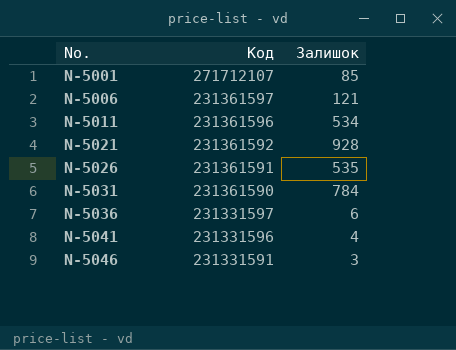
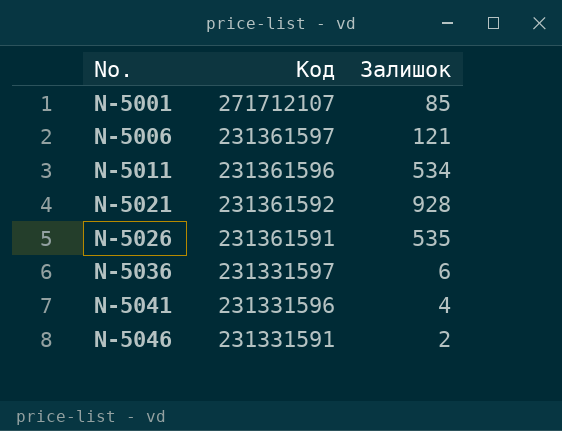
row N-5031: 231361590 | 784 -> none
N-5046 | Залишок: 3 -> 2

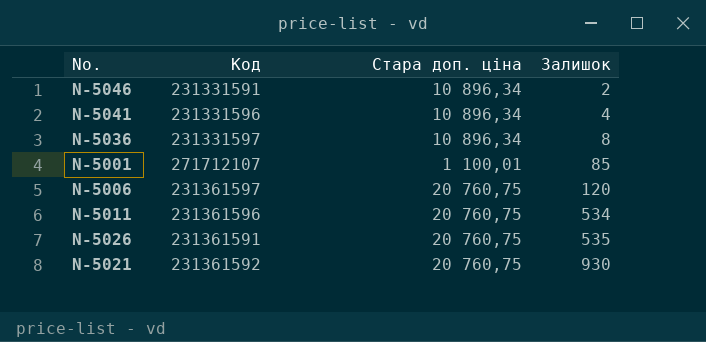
row order: No. ascending -> Залишок ascending
column Стара доп. ціна | position: none -> 3
N-5036 | Залишок: 6 -> 8
N-5006 | Залишок: 121 -> 120
N-5021 | Залишок: 928 -> 930

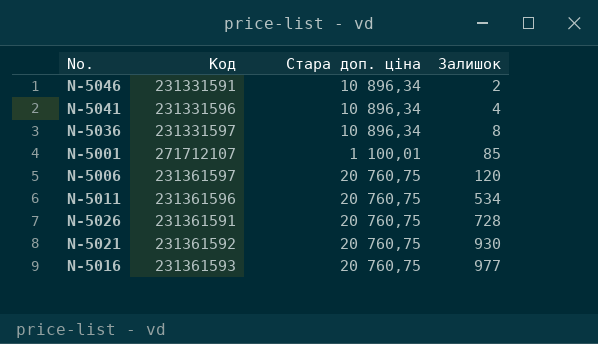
N-5026 | Залишок: 535 -> 728
row N-5016: none -> 231361593 | 20 760,75 | 977

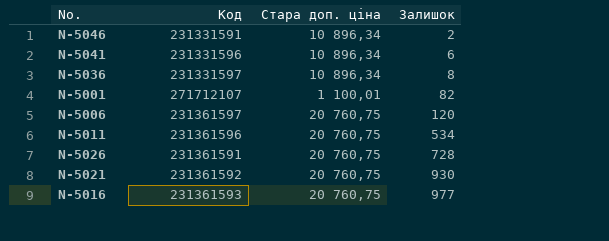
N-5041 | Залишок: 4 -> 6
N-5001 | Залишок: 85 -> 82

